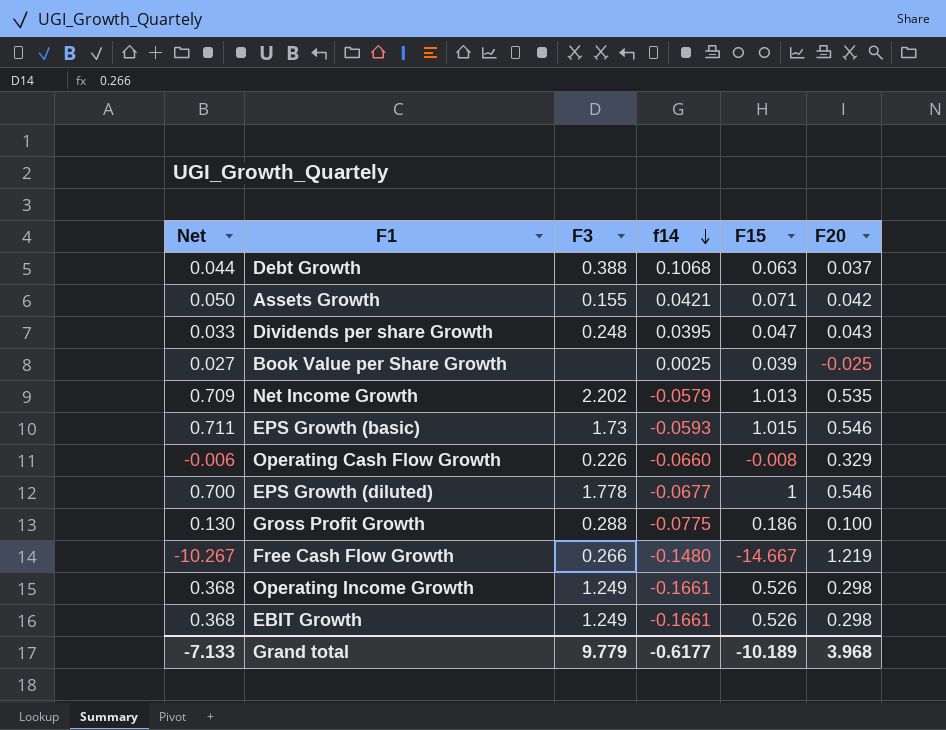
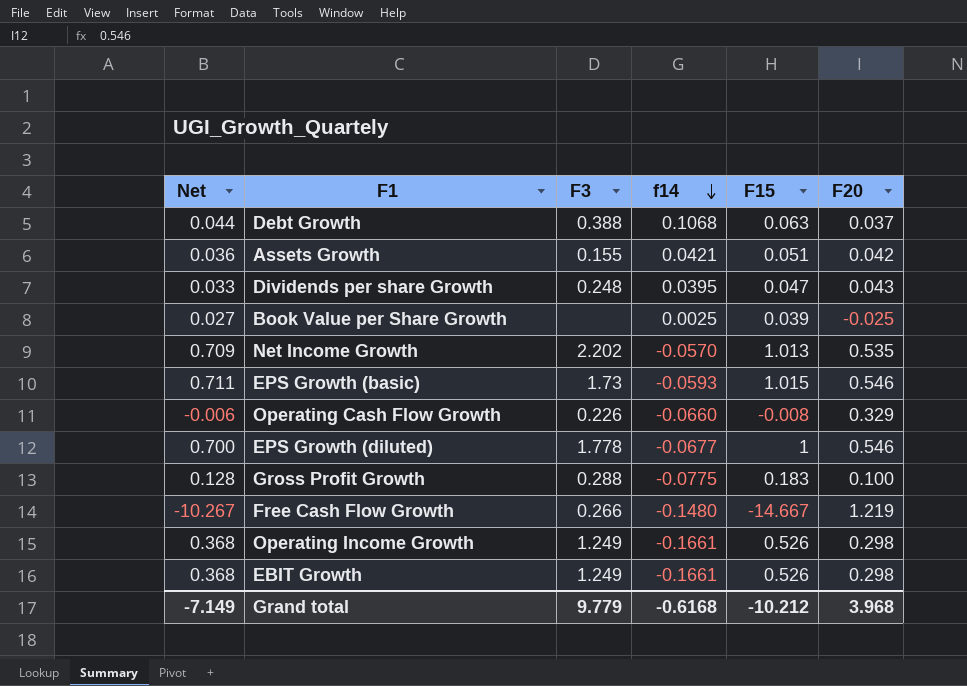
Assets Growth | Net: 0.050 -> 0.036
Assets Growth | F15: 0.071 -> 0.051
Net Income Growth | f14: -0.0579 -> -0.0570
Gross Profit Growth | Net: 0.130 -> 0.128
Gross Profit Growth | F15: 0.186 -> 0.183
Grand total | Net: -7.133 -> -7.149
Grand total | f14: -0.6177 -> -0.6168
Grand total | F15: -10.189 -> -10.212

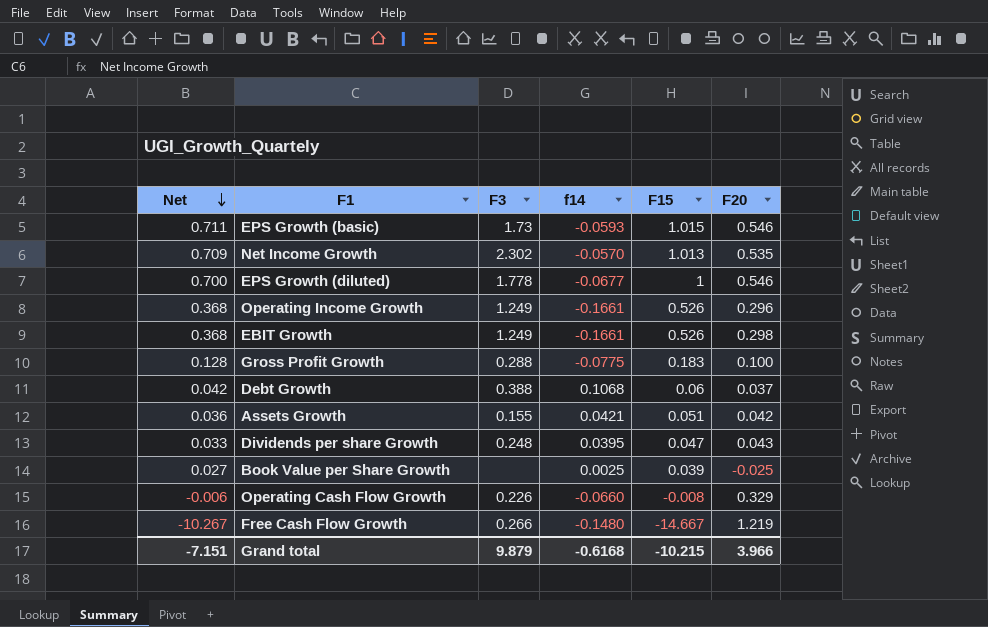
row order: f14 descending -> Net descending
Net Income Growth | F3: 2.202 -> 2.302
Operating Income Growth | F20: 0.298 -> 0.296
Debt Growth | Net: 0.044 -> 0.042
Debt Growth | F15: 0.063 -> 0.06
Grand total | Net: -7.149 -> -7.151
Grand total | F3: 9.779 -> 9.879
Grand total | F15: -10.212 -> -10.215
Grand total | F20: 3.968 -> 3.966

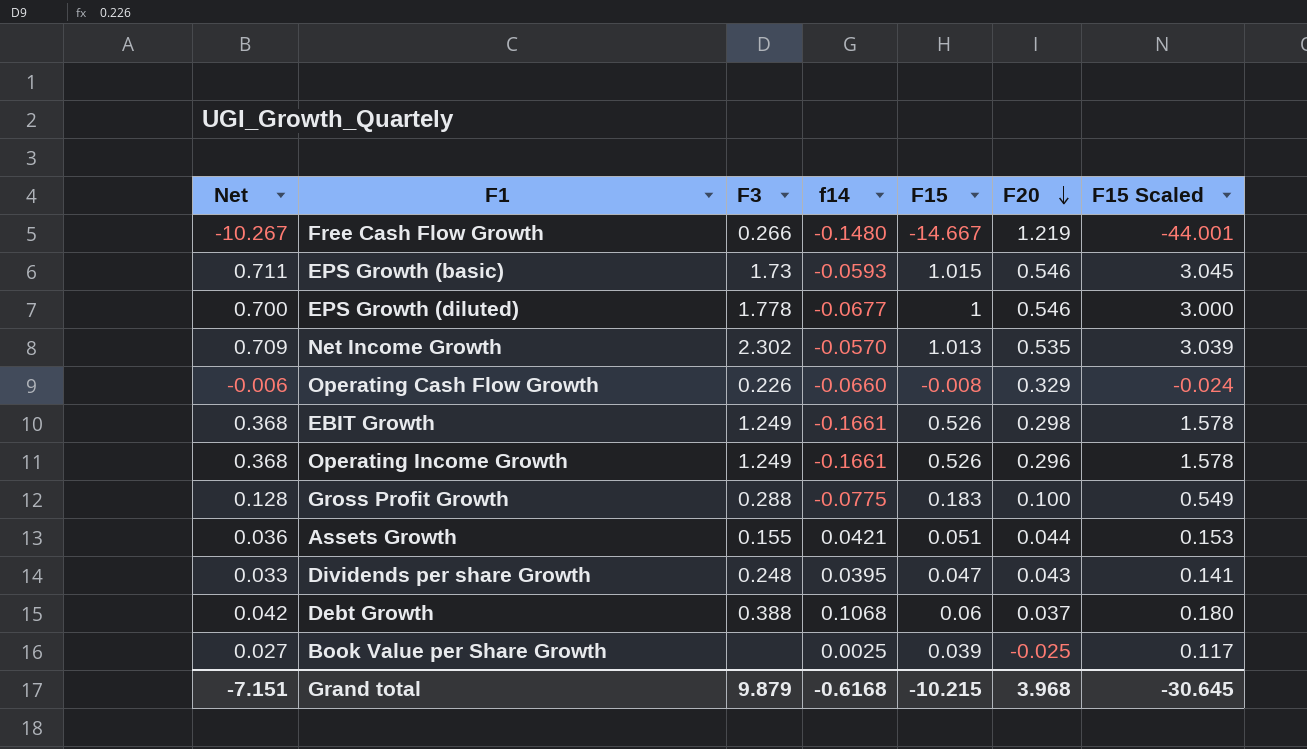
row order: Net descending -> F20 descending
column F15 Scaled | formula: none -> [F15] * 3
Assets Growth | F20: 0.042 -> 0.044
Grand total | F20: 3.966 -> 3.968

